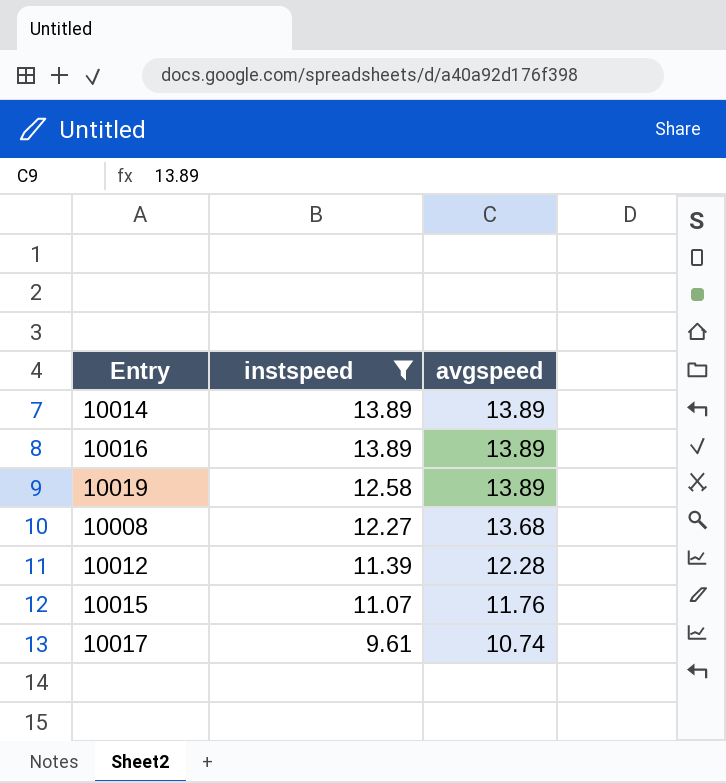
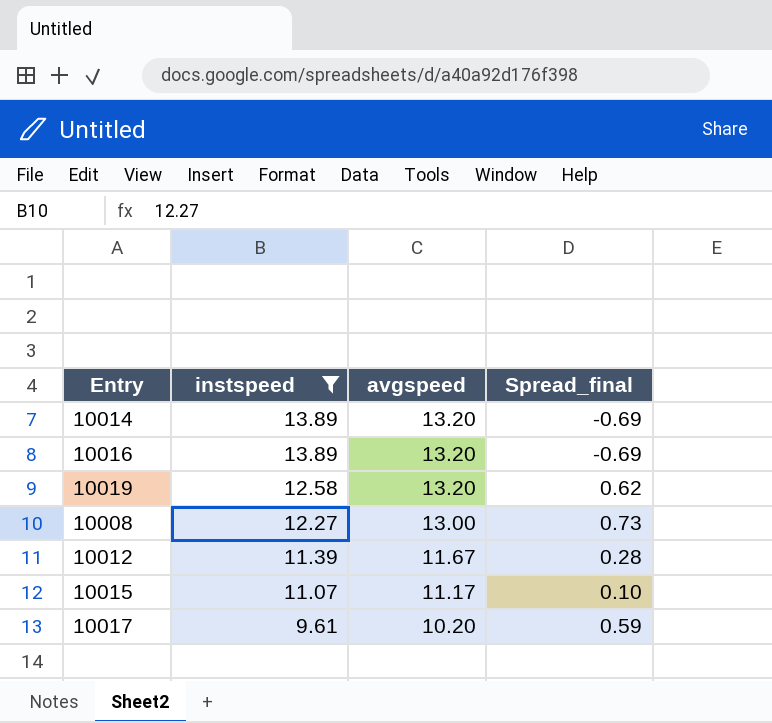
column Spread_final | formula: none -> [avgspeed] - [instspeed]
10014 | avgspeed: 13.89 -> 13.20
10016 | avgspeed: 13.89 -> 13.20
10019 | avgspeed: 13.89 -> 13.20
10008 | avgspeed: 13.68 -> 13.00
10012 | avgspeed: 12.28 -> 11.67
10015 | avgspeed: 11.76 -> 11.17
10017 | avgspeed: 10.74 -> 10.20

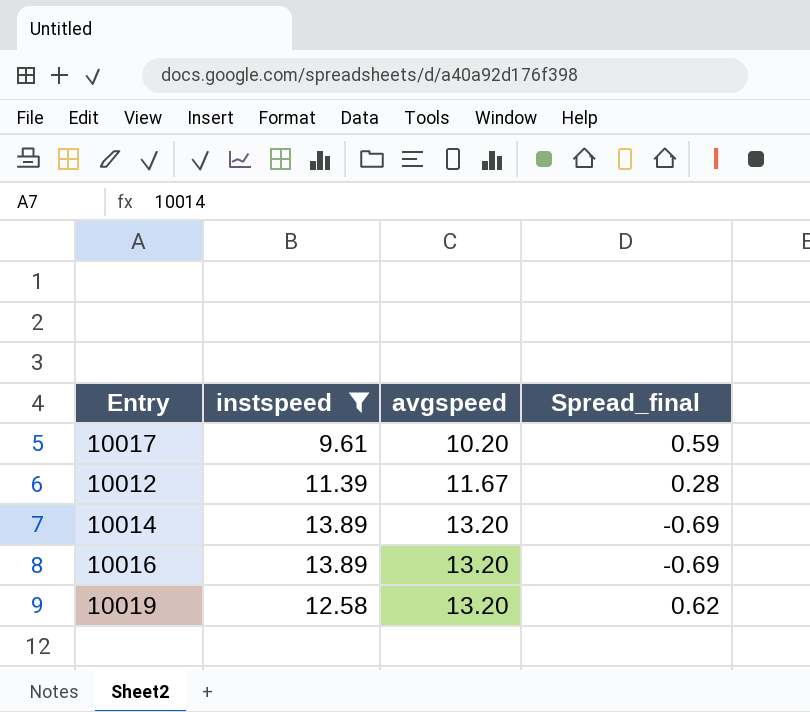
row order: instspeed descending -> avgspeed ascending
row 10008: 12.27 | 13.00 | 0.73 -> none
row 10015: 11.07 | 11.17 | 0.10 -> none

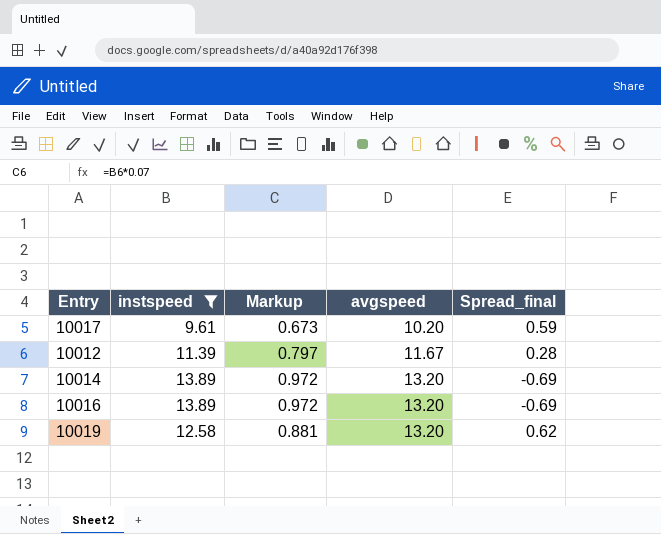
column Markup | formula: none -> [instspeed] * 0.07

